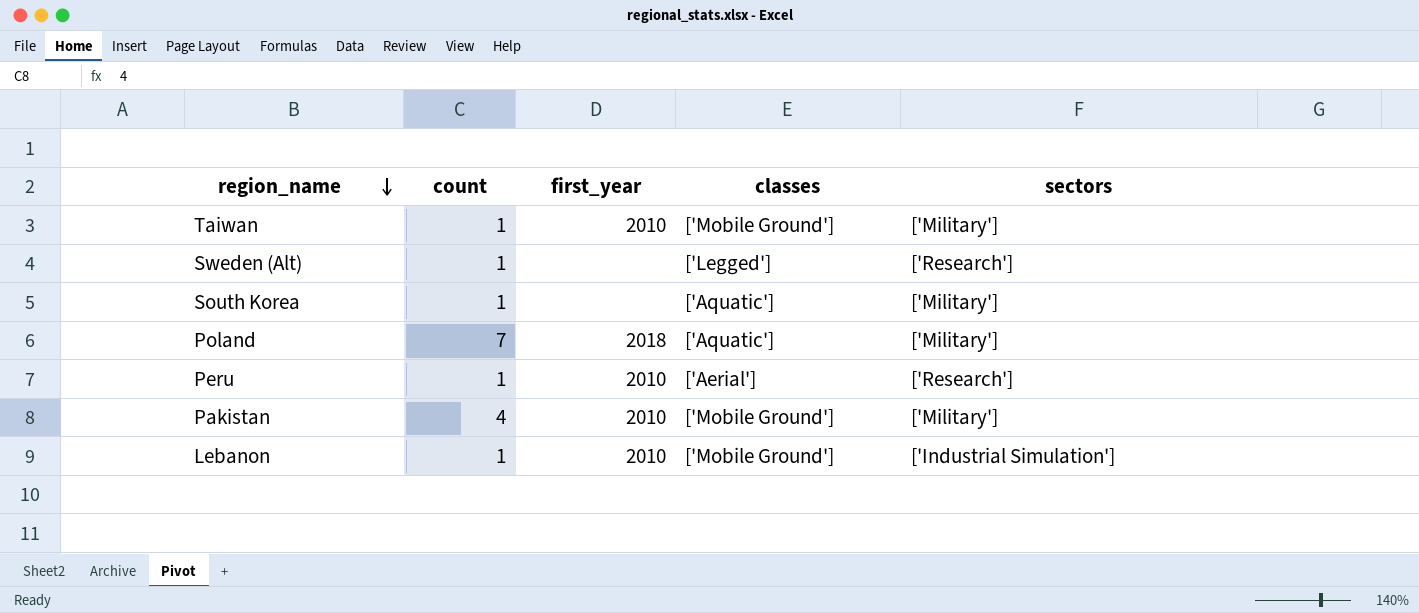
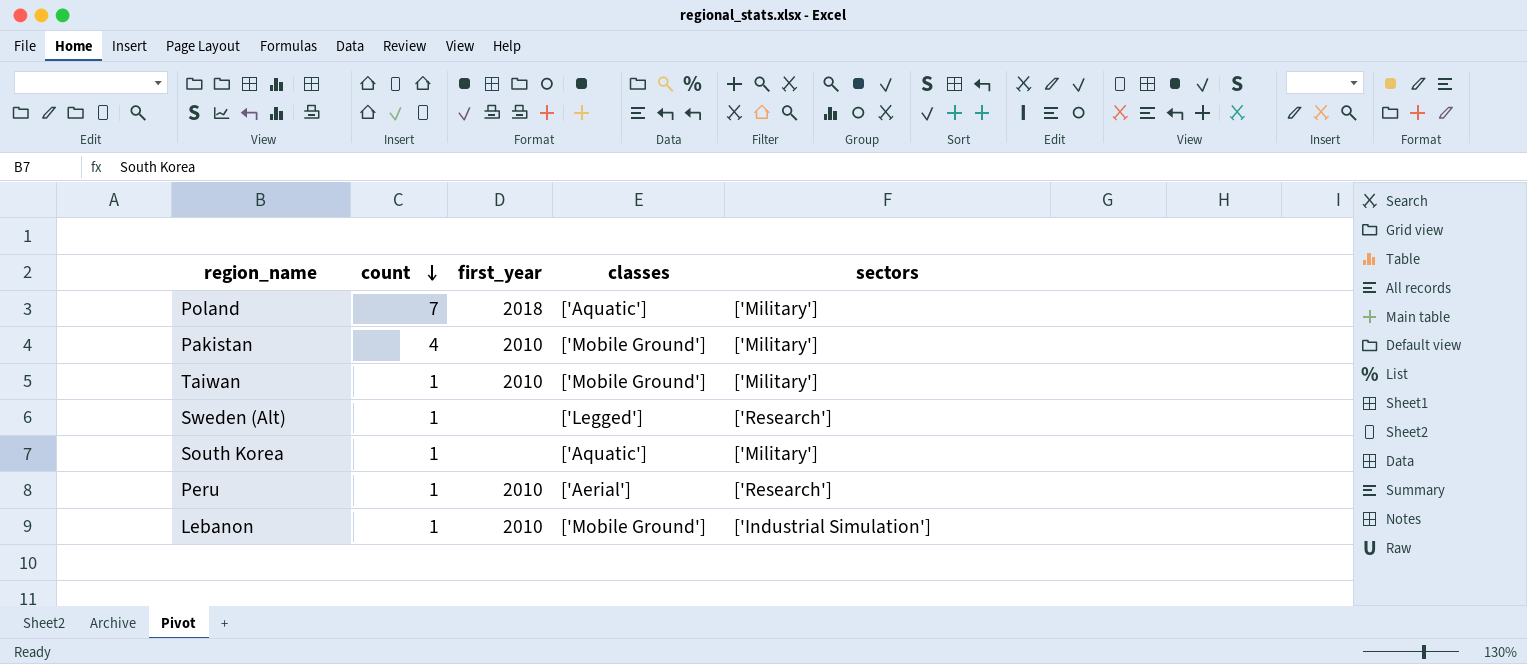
row order: region_name descending -> count descending

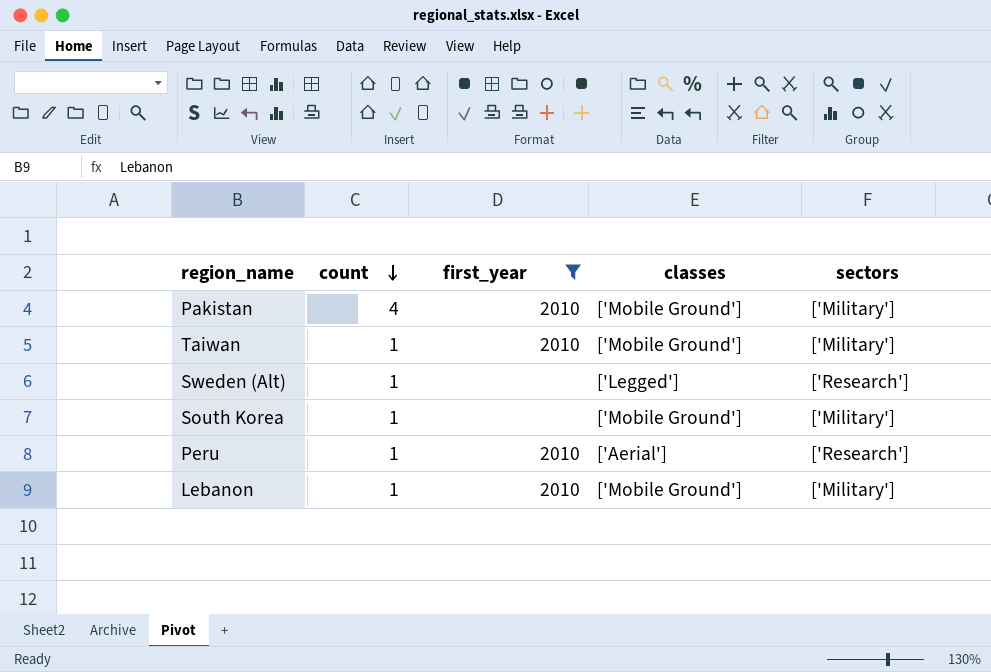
filter: none -> first_year != 2018
South Korea | classes: ['Aquatic'] -> ['Mobile Ground']
Lebanon | sectors: ['Industrial Simulation'] -> ['Military']

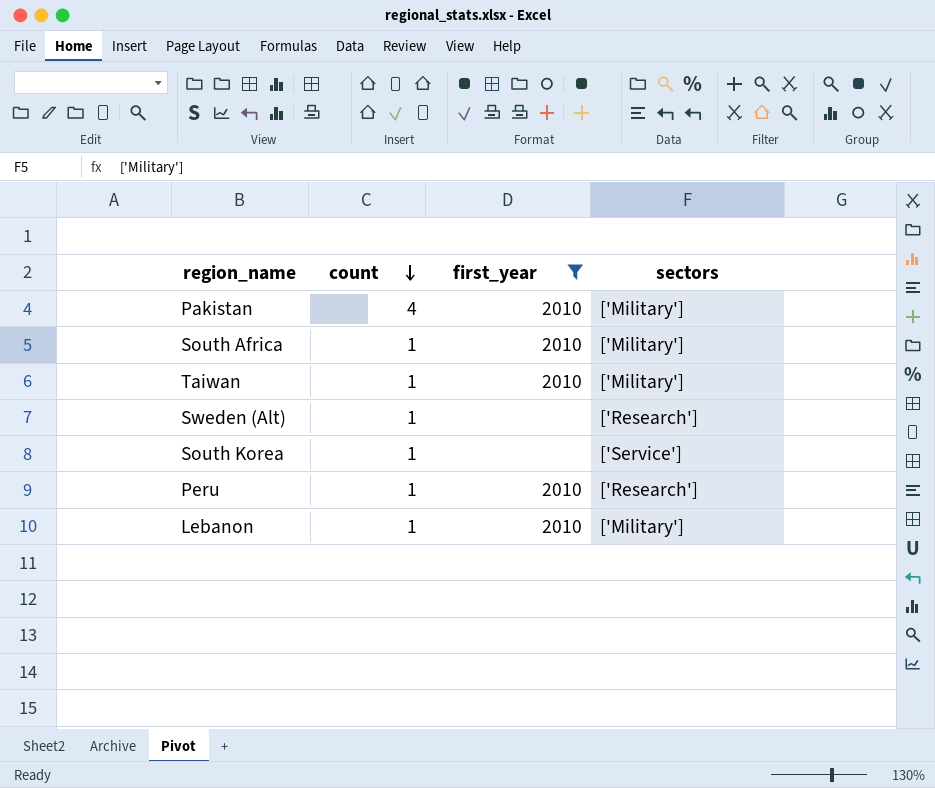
column classes | position: 4 -> none
row South Africa: none -> 1 | 2010 | ['Military']
South Korea | sectors: ['Military'] -> ['Service']

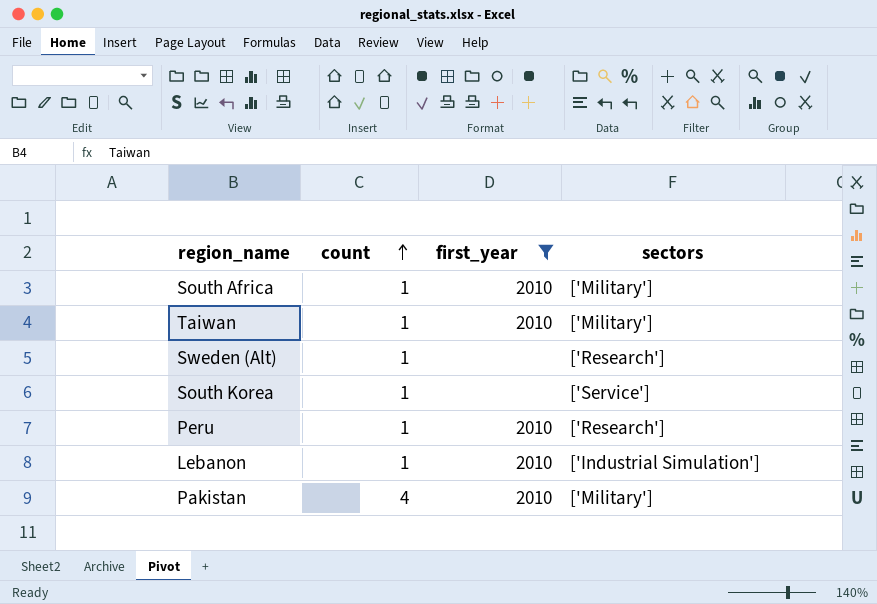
row order: count descending -> count ascending
Lebanon | sectors: ['Military'] -> ['Industrial Simulation']

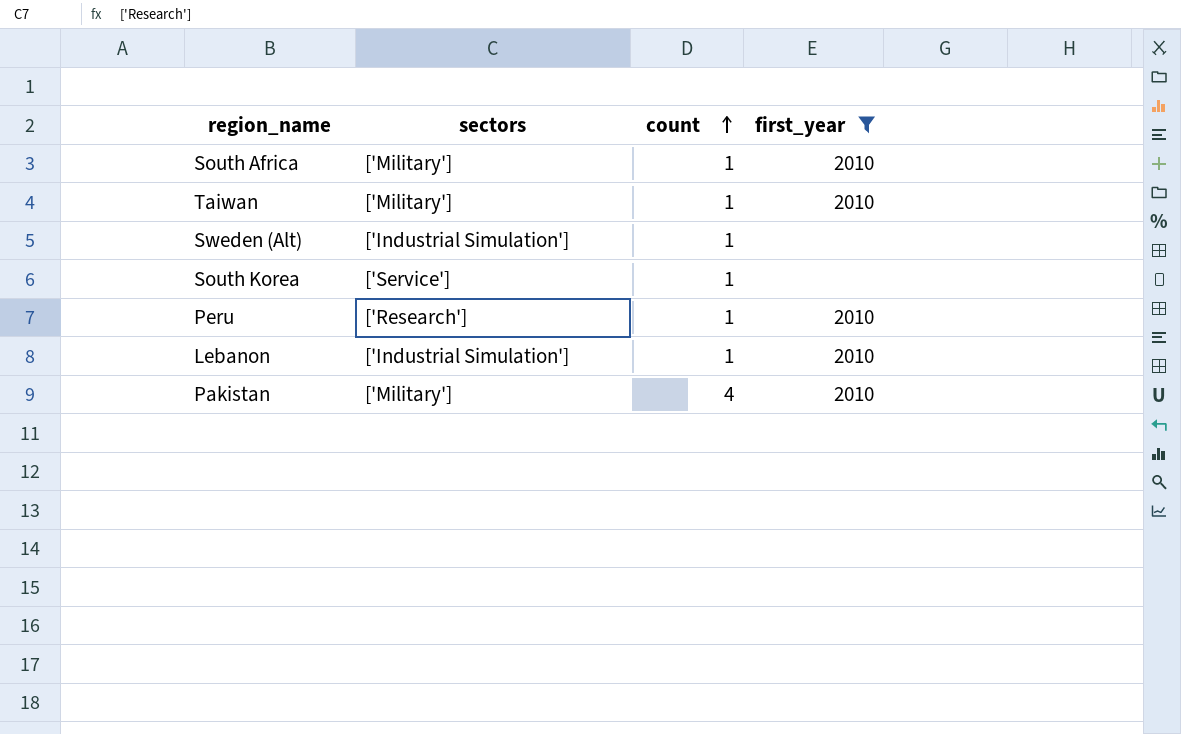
column sectors | position: 4 -> 2
Sweden (Alt) | sectors: ['Research'] -> ['Industrial Simulation']

